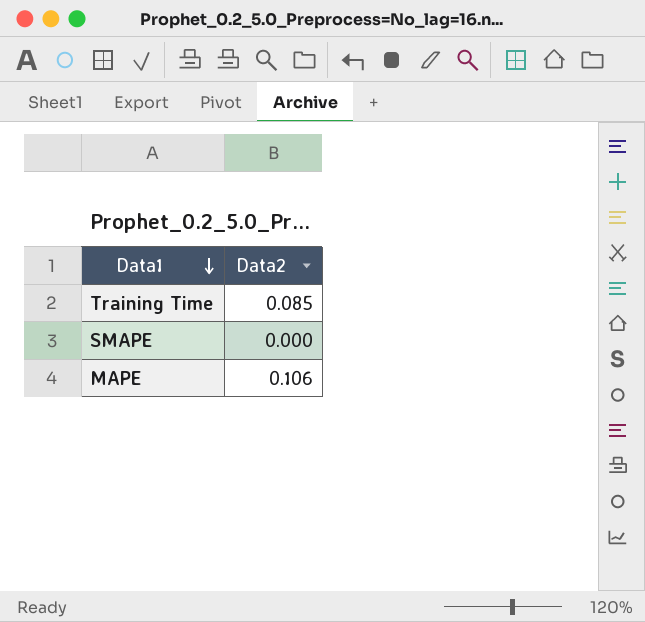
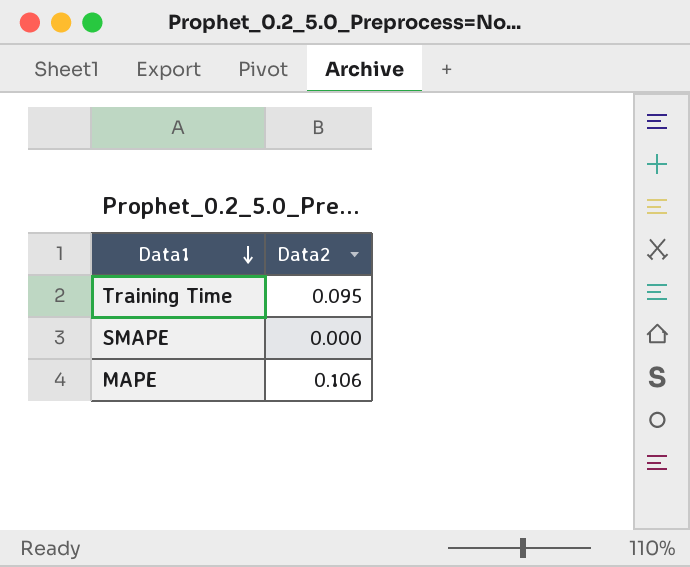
Training Time | Data2: 0.085 -> 0.095

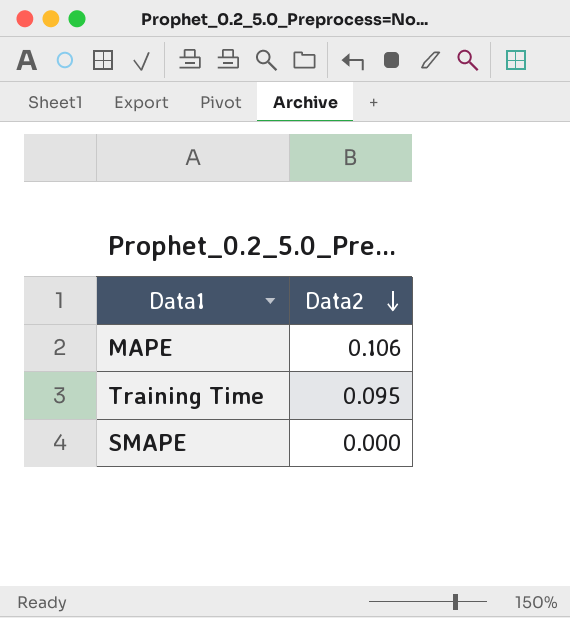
row order: Data1 descending -> Data2 descending

